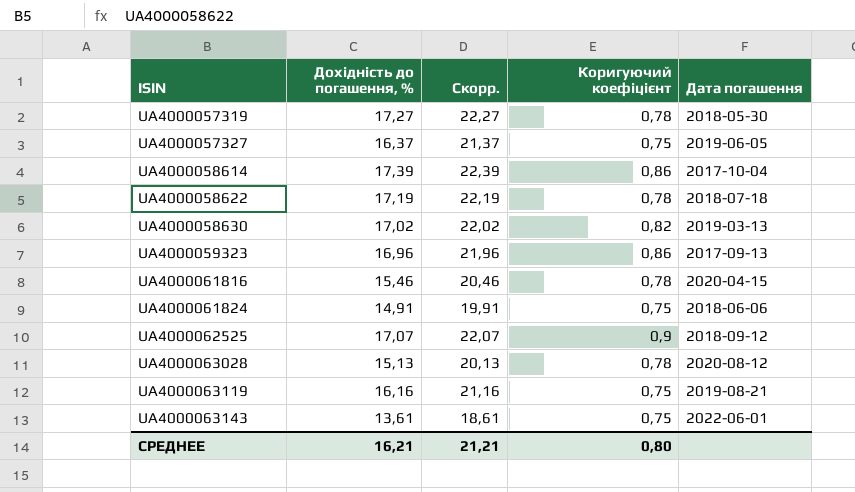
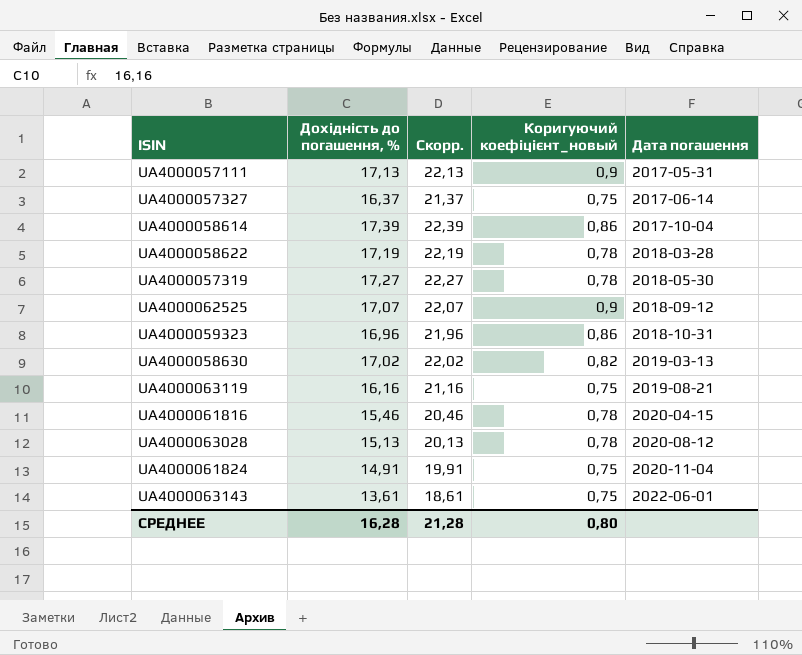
row order: ISIN ascending -> Дата погашення ascending
column name: Коригуючий коефіцієнт -> Коригуючий коефіцієнт_новый
row UA4000057111: none -> 17,13 | 22,13 | 0,9 | 2017-05-31
UA4000057327 | Дата погашення: 2019-06-05 -> 2017-06-14
UA4000058622 | Дата погашення: 2018-07-18 -> 2018-03-28
UA4000059323 | Дата погашення: 2017-09-13 -> 2018-10-31
UA4000061824 | Дата погашення: 2018-06-06 -> 2020-11-04
СРЕДНЕЕ | Дохідність до погашення, %: 16,21 -> 16,28
СРЕДНЕЕ | Скорр.: 21,21 -> 21,28

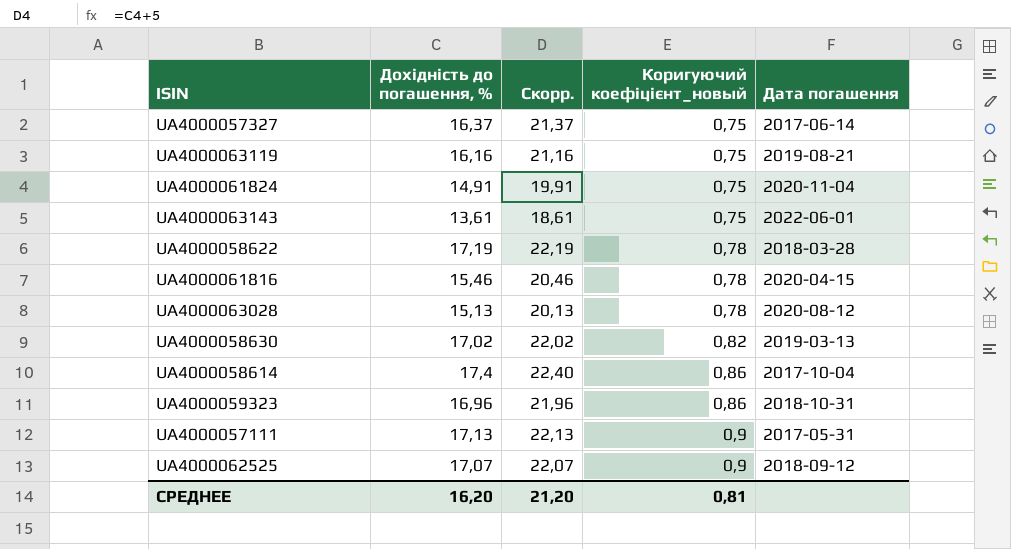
row order: Дата погашення ascending -> Коригуючий коефіцієнт_новый ascending
row UA4000057319: 17,27 | 22,27 | 0,78 | 2018-05-30 -> none
UA4000058614 | Дохідність до погашення, %: 17,39 -> 17,4
UA4000058614 | Скорр.: 22,39 -> 22,40
СРЕДНЕЕ | Дохідність до погашення, %: 16,28 -> 16,20
СРЕДНЕЕ | Скорр.: 21,28 -> 21,20
СРЕДНЕЕ | Коригуючий коефіцієнт_новый: 0,80 -> 0,81

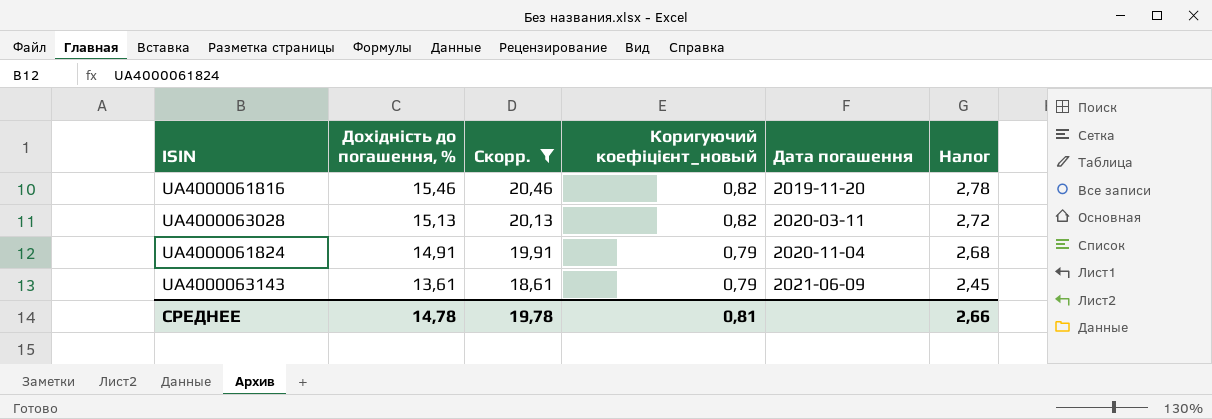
filter: none -> Скорр. <= 20,46
row order: Коригуючий коефіцієнт_новый ascending -> Дохідність до погашення, % descending
column Налог | formula: none -> [Дохідність до погашення, %] * 0,18
UA4000061816 | Коригуючий коефіцієнт_новый: 0,78 -> 0,82
UA4000061816 | Дата погашення: 2020-04-15 -> 2019-11-20
UA4000063028 | Коригуючий коефіцієнт_новый: 0,78 -> 0,82
UA4000063028 | Дата погашення: 2020-08-12 -> 2020-03-11
UA4000061824 | Коригуючий коефіцієнт_новый: 0,75 -> 0,79
UA4000063143 | Коригуючий коефіцієнт_новый: 0,75 -> 0,79
UA4000063143 | Дата погашення: 2022-06-01 -> 2021-06-09
СРЕДНЕЕ | Дохідність до погашення, %: 16,20 -> 14,78
СРЕДНЕЕ | Скорр.: 21,20 -> 19,78

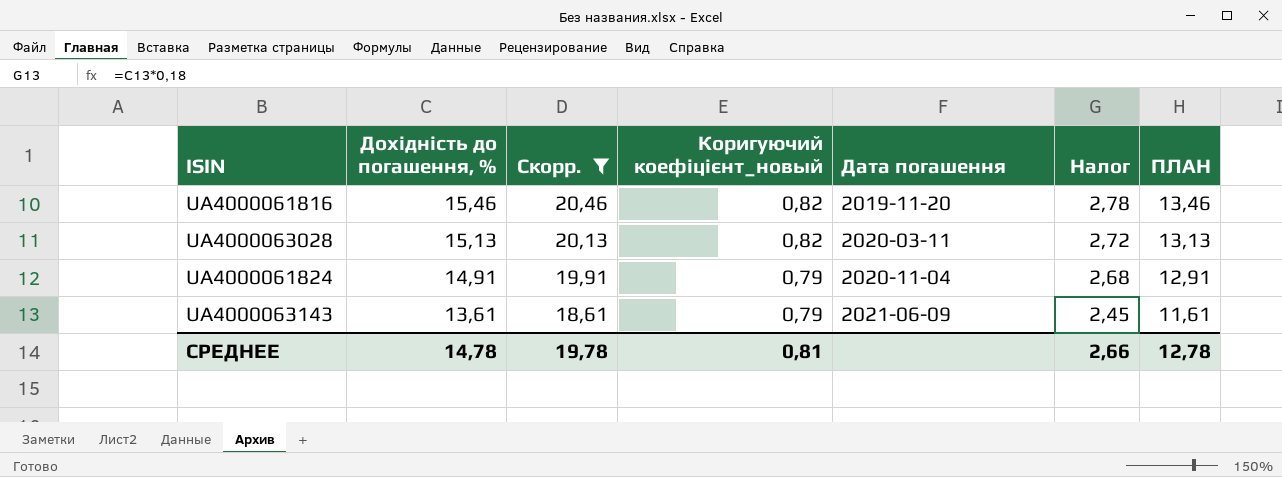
column ПЛАН | formula: none -> [Дохідність до погашення, %] - 2

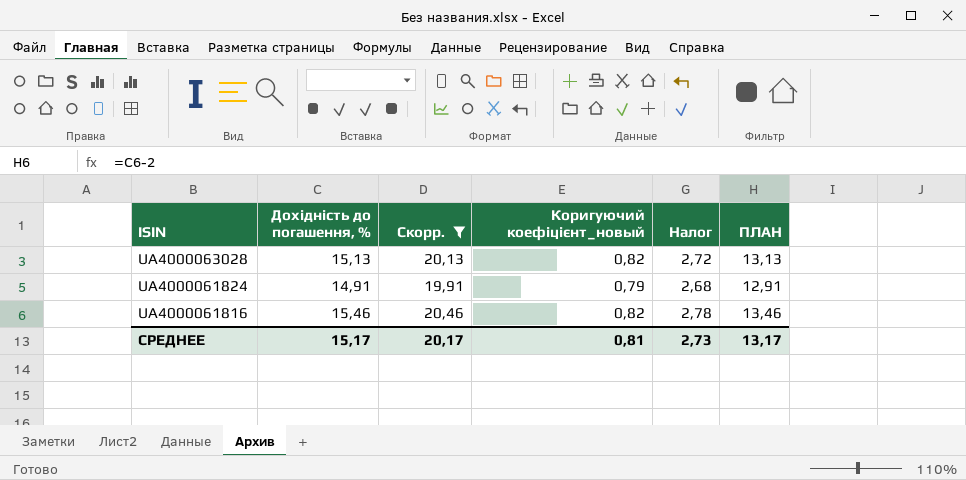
row order: Дохідність до погашення, % descending -> ISIN descending
column Дата погашення | position: 5 -> none
row UA4000063143: 13,61 | 18,61 | 0,79 | 2021-06-09 | 2,45 | 11,61 -> none
СРЕДНЕЕ | Дохідність до погашення, %: 14,78 -> 15,17
СРЕДНЕЕ | Скорр.: 19,78 -> 20,17
СРЕДНЕЕ | Налог: 2,66 -> 2,73
СРЕДНЕЕ | ПЛАН: 12,78 -> 13,17

